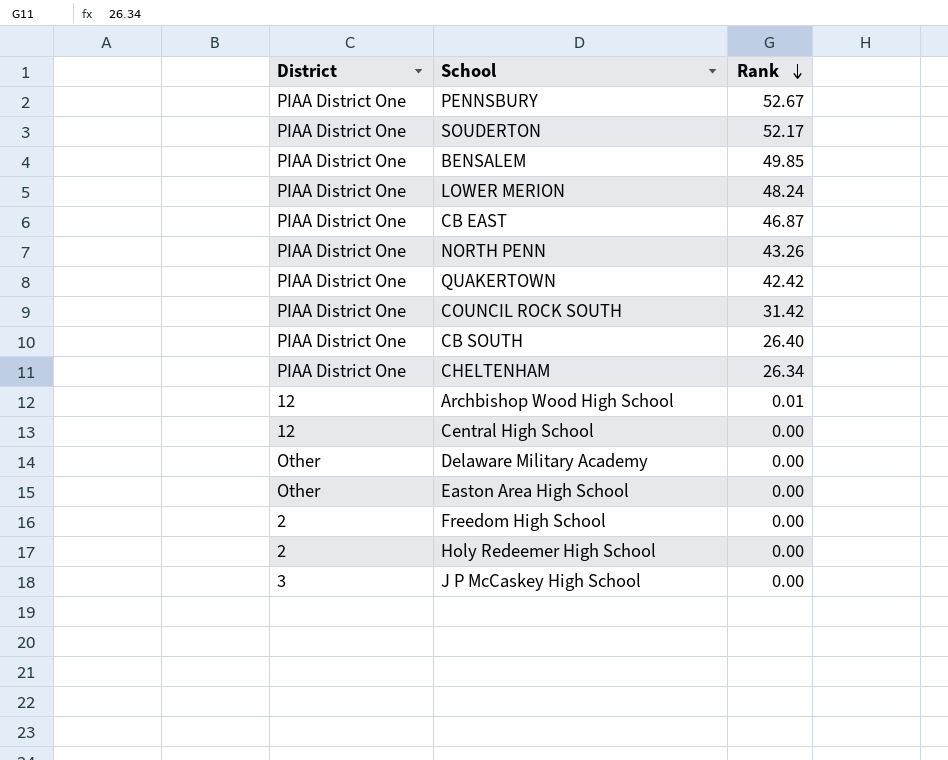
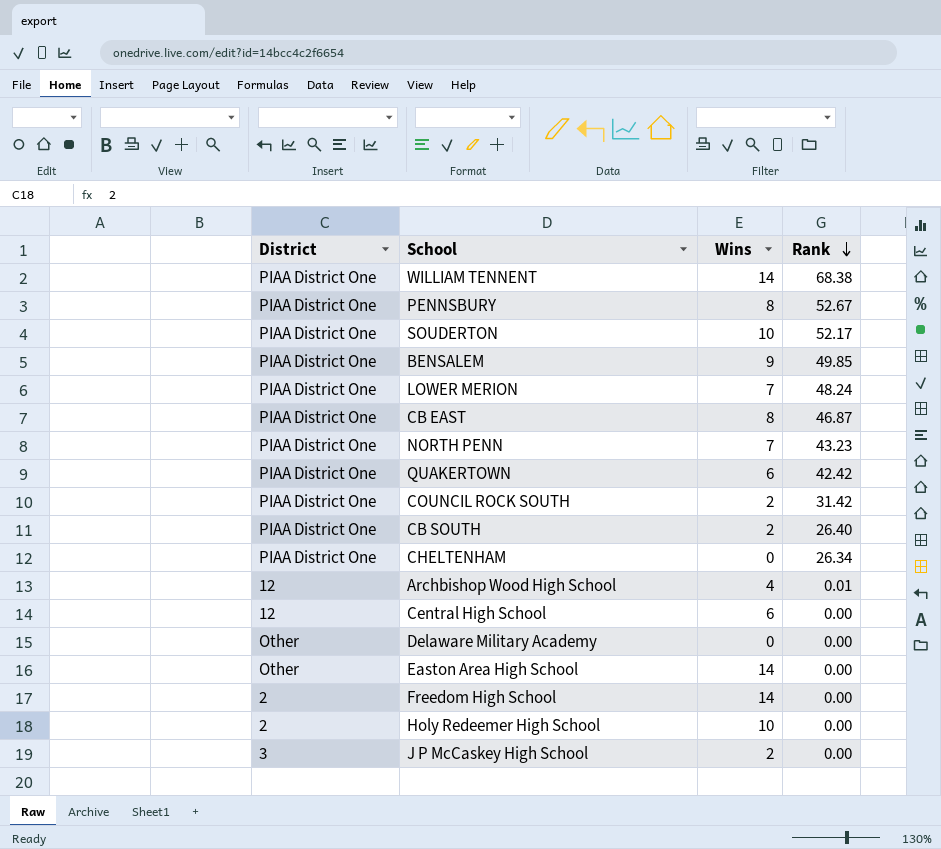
column Wins | position: none -> 3
row WILLIAM TENNENT: none -> PIAA District One | 14 | 68.38
NORTH PENN | Rank: 43.26 -> 43.23

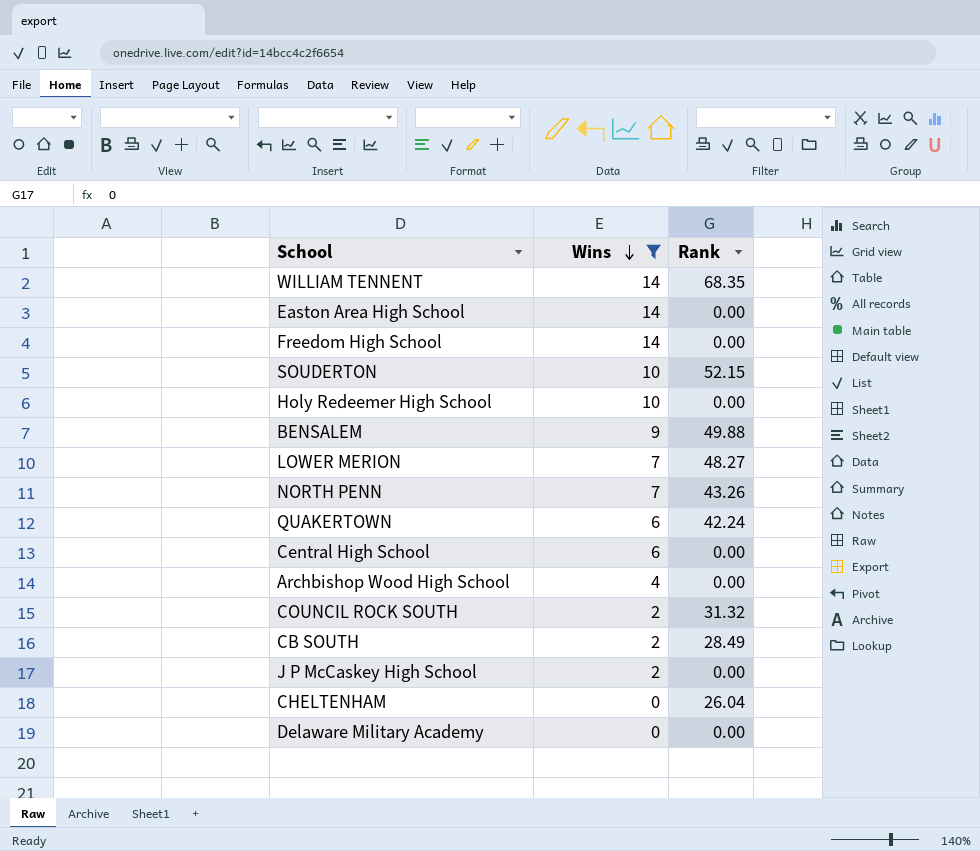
filter: none -> Wins != 8
row order: Rank descending -> Wins descending
column District | position: 1 -> none
WILLIAM TENNENT | Rank: 68.38 -> 68.35
SOUDERTON | Rank: 52.17 -> 52.15
BENSALEM | Rank: 49.85 -> 49.88
LOWER MERION | Rank: 48.24 -> 48.27
NORTH PENN | Rank: 43.23 -> 43.26
QUAKERTOWN | Rank: 42.42 -> 42.24
Archbishop Wood High School | Rank: 0.01 -> 0.00
COUNCIL ROCK SOUTH | Rank: 31.42 -> 31.32
CB SOUTH | Rank: 26.40 -> 28.49
CHELTENHAM | Rank: 26.34 -> 26.04

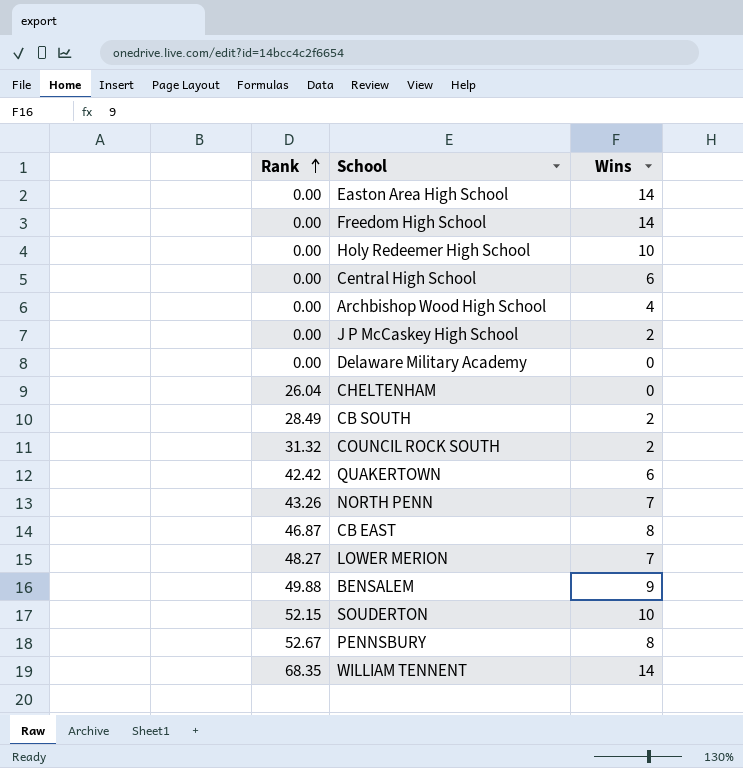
filter: Wins != 8 -> none
row order: Wins descending -> Rank ascending
column Rank | position: 3 -> 1
QUAKERTOWN | Rank: 42.24 -> 42.42

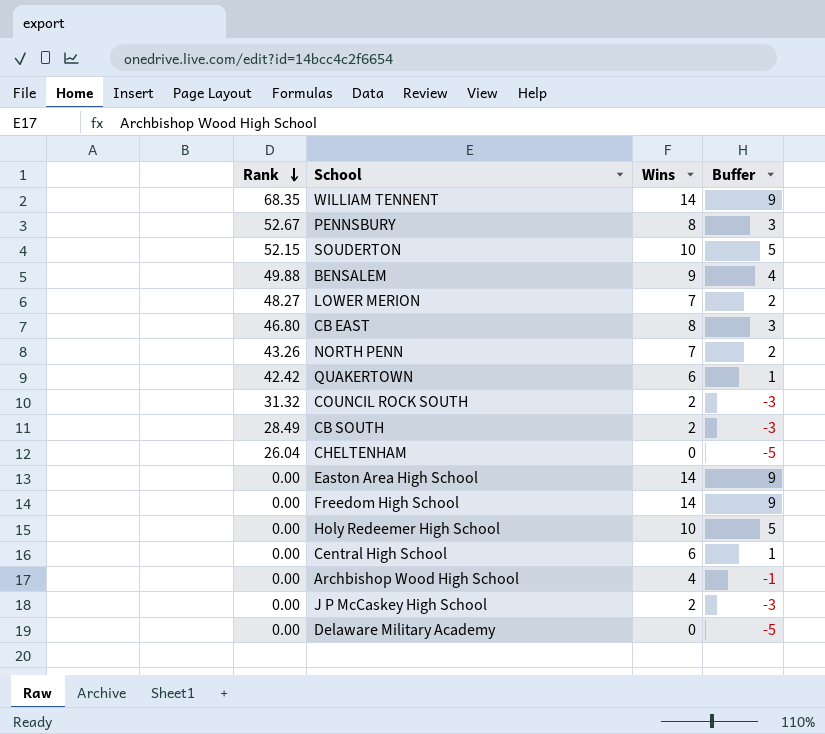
row order: Rank ascending -> Rank descending
column Buffer | formula: none -> [Wins] - 5
CB EAST | Rank: 46.87 -> 46.80

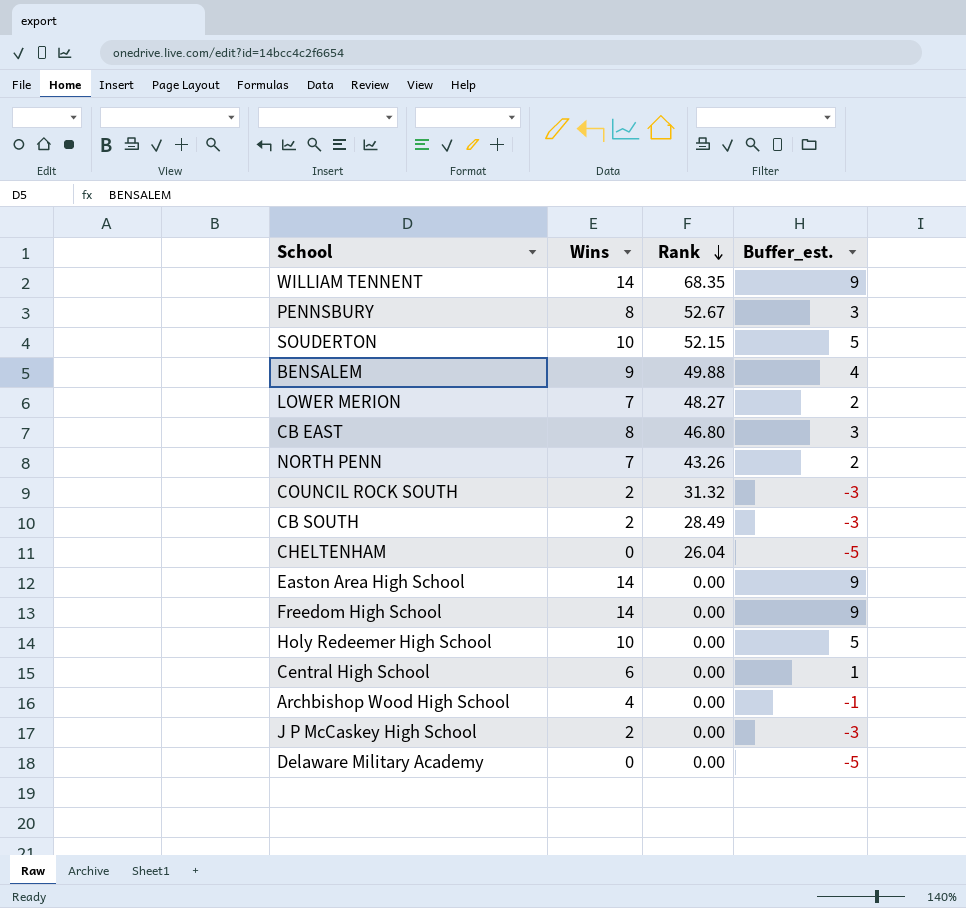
column Rank | position: 1 -> 3
column name: Buffer -> Buffer_est.
row QUAKERTOWN: 42.42 | 6 | 1 -> none

